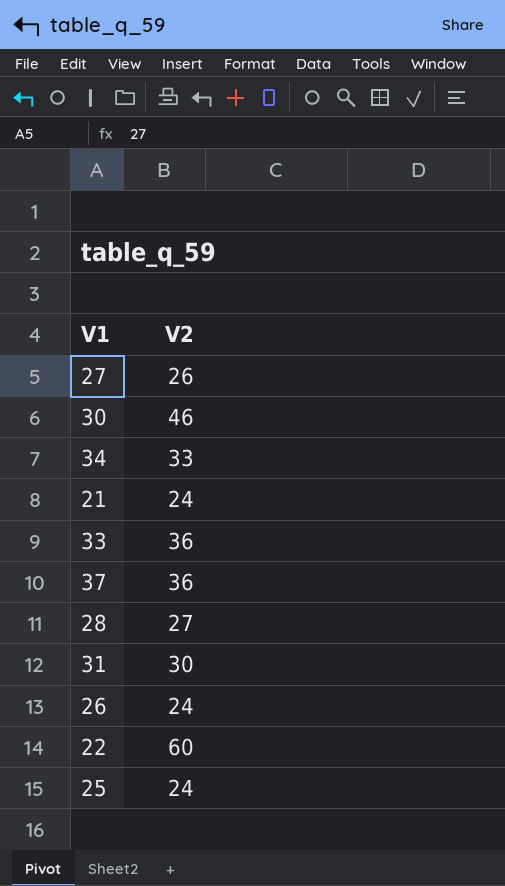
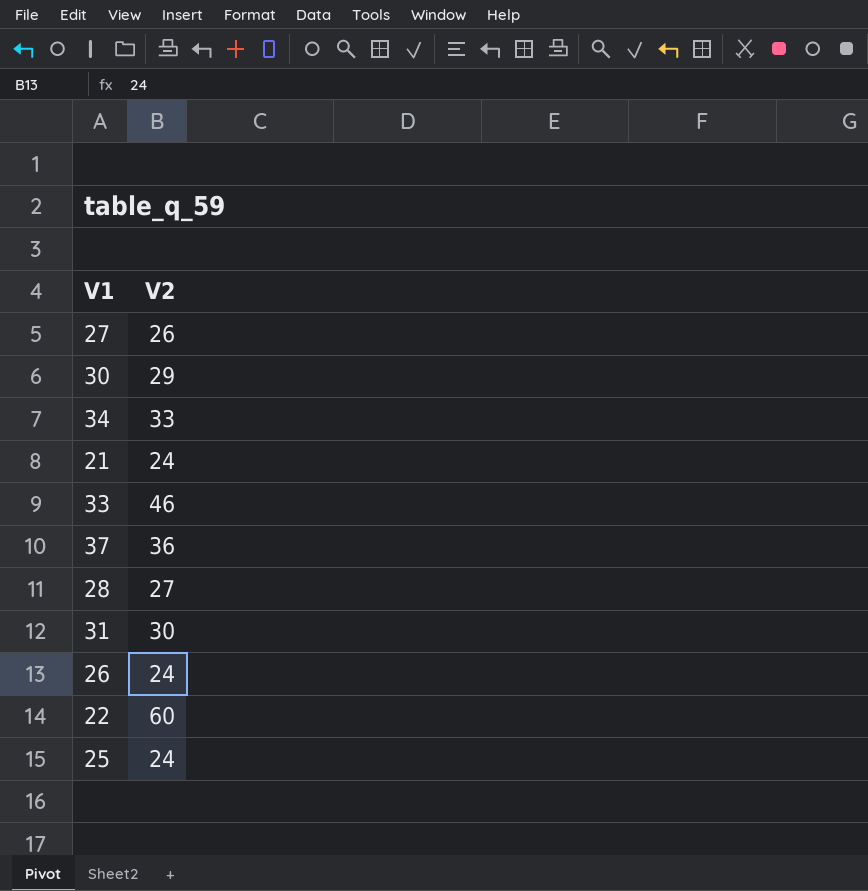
30 | V2: 46 -> 29
33 | V2: 36 -> 46

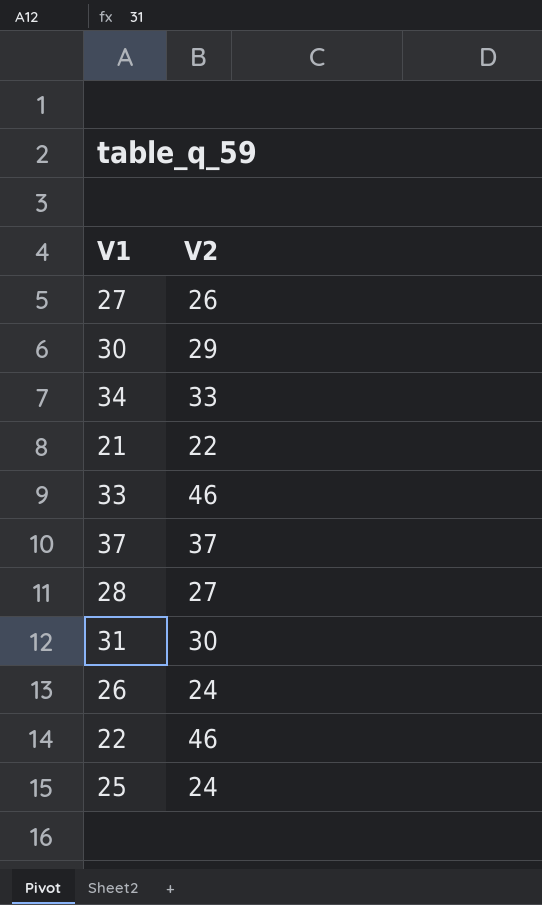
21 | V2: 24 -> 22
37 | V2: 36 -> 37
22 | V2: 60 -> 46

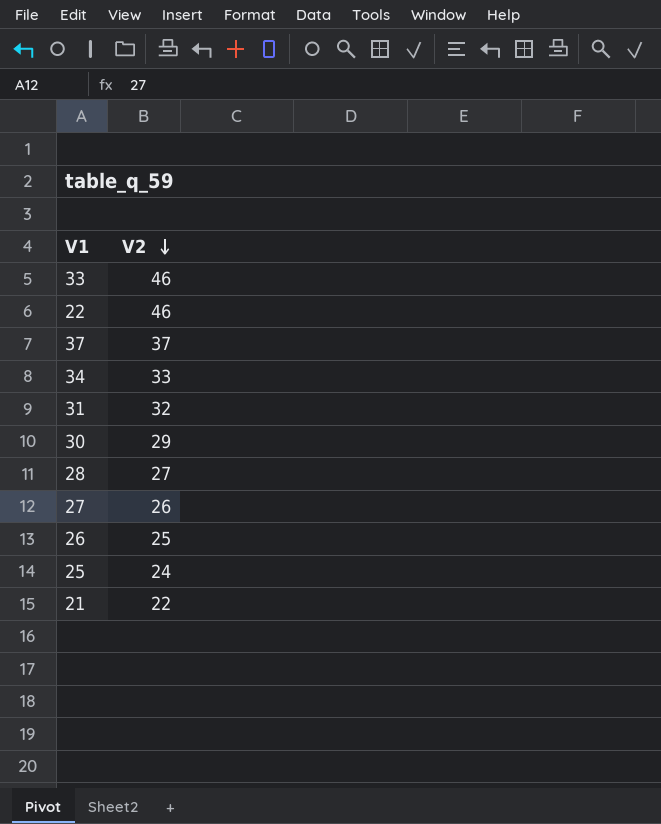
row order: none -> V2 descending
31 | V2: 30 -> 32
26 | V2: 24 -> 25

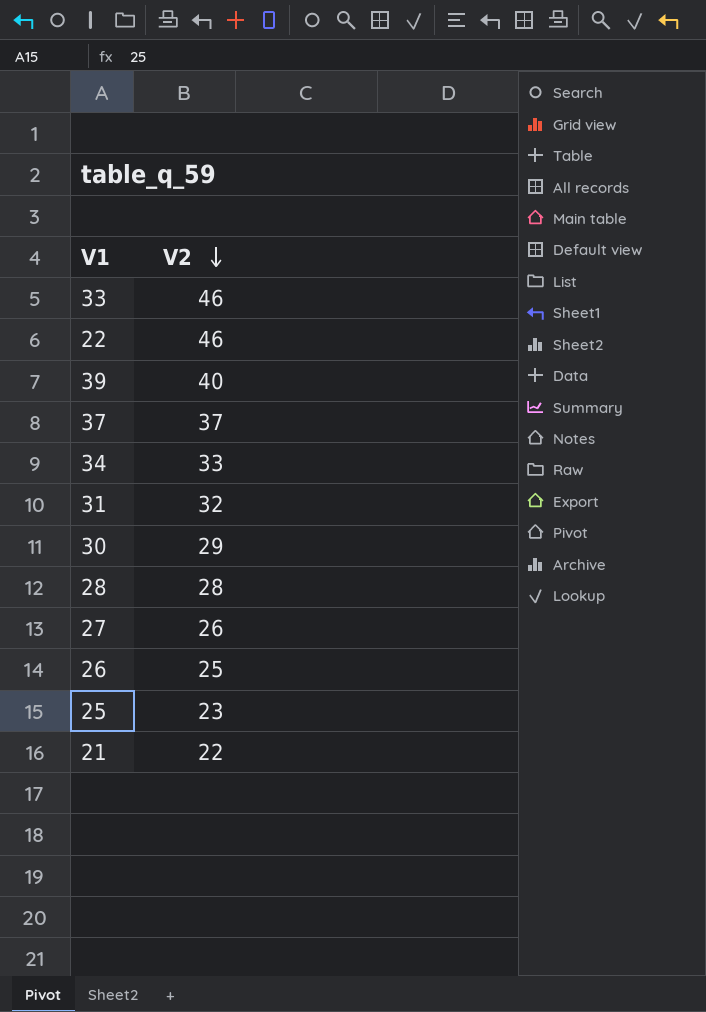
row 39: none -> 40
28 | V2: 27 -> 28
25 | V2: 24 -> 23

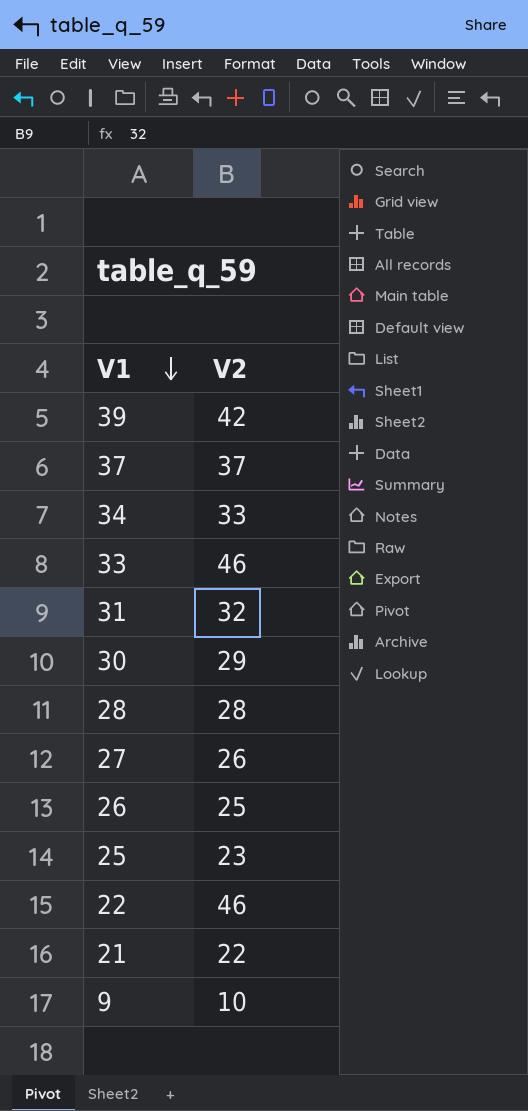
row order: V2 descending -> V1 descending
39 | V2: 40 -> 42
row 9: none -> 10

